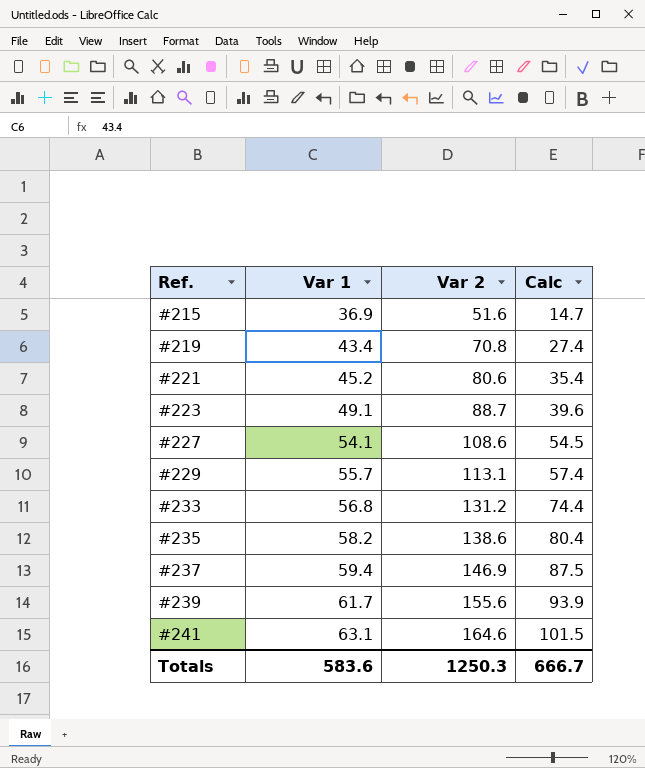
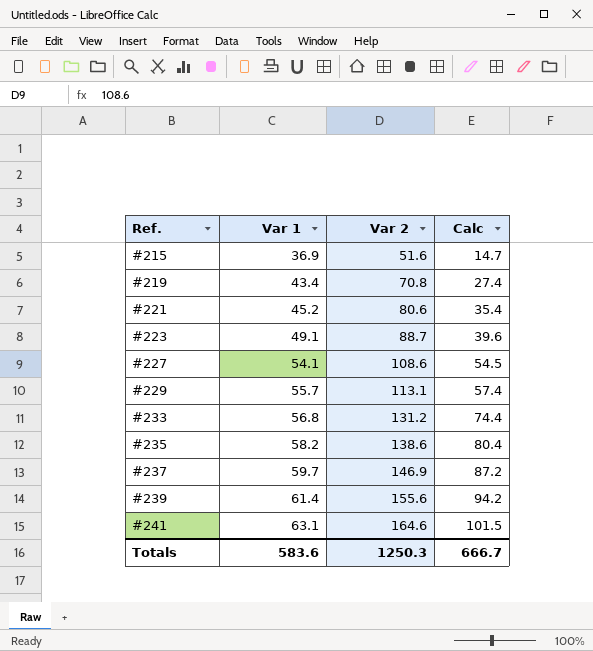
#237 | Var 1: 59.4 -> 59.7
#237 | Calc: 87.5 -> 87.2
#239 | Var 1: 61.7 -> 61.4
#239 | Calc: 93.9 -> 94.2

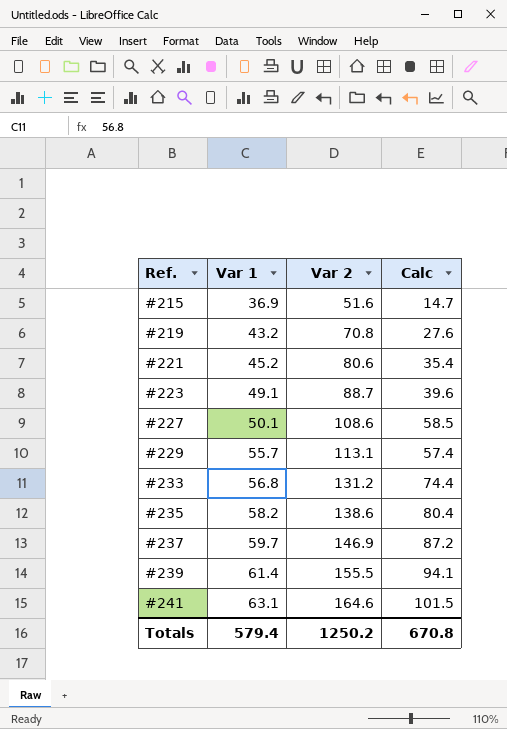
#219 | Var 1: 43.4 -> 43.2
#219 | Calc: 27.4 -> 27.6
#227 | Var 1: 54.1 -> 50.1
#227 | Calc: 54.5 -> 58.5
#239 | Var 2: 155.6 -> 155.5
#239 | Calc: 94.2 -> 94.1
Totals | Var 1: 583.6 -> 579.4
Totals | Var 2: 1250.3 -> 1250.2
Totals | Calc: 666.7 -> 670.8

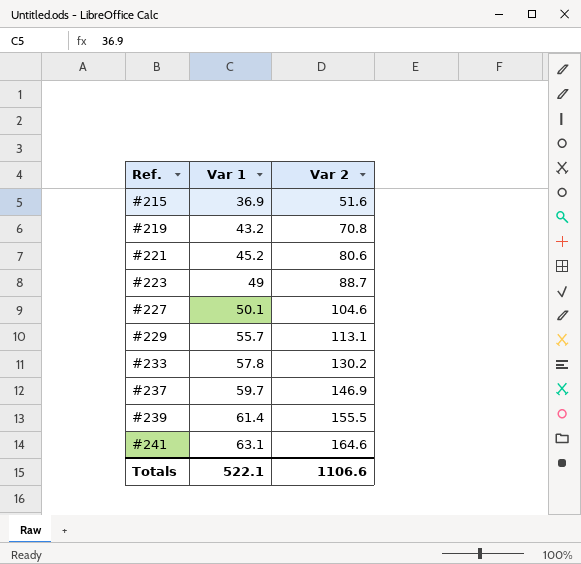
column Calc | formula: [Var 2] - [Var 1] -> none
row #235: 58.2 | 138.6 | 80.4 -> none
#223 | Var 1: 49.1 -> 49
#227 | Var 2: 108.6 -> 104.6
#233 | Var 1: 56.8 -> 57.8
#233 | Var 2: 131.2 -> 130.2
Totals | Var 1: 579.4 -> 522.1
Totals | Var 2: 1250.2 -> 1106.6

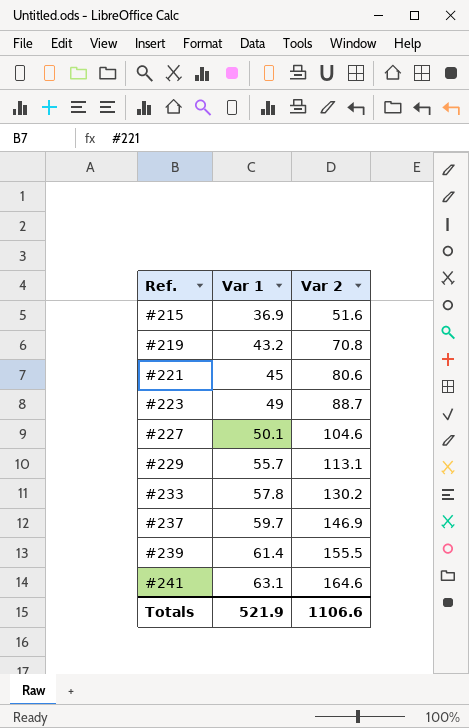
#221 | Var 1: 45.2 -> 45
Totals | Var 1: 522.1 -> 521.9

